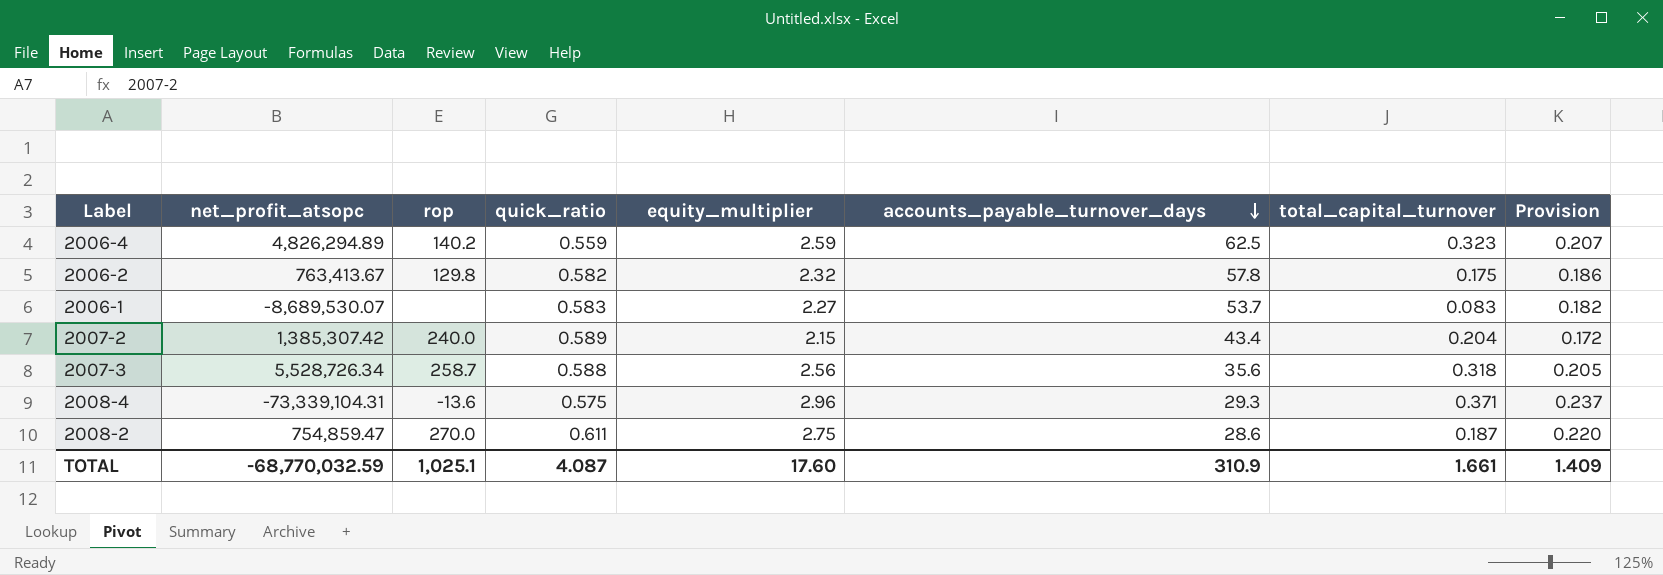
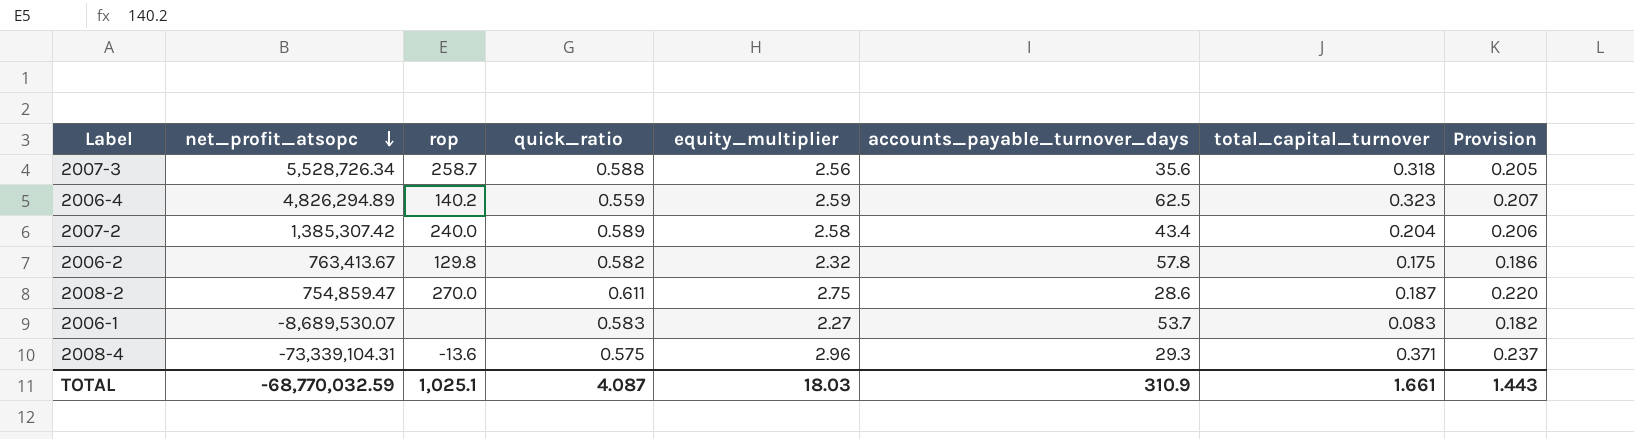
row order: accounts_payable_turnover_days descending -> net_profit_atsopc descending
2007-2 | equity_multiplier: 2.15 -> 2.58
2007-2 | Provision: 0.172 -> 0.206
TOTAL | equity_multiplier: 17.60 -> 18.03
TOTAL | Provision: 1.409 -> 1.443

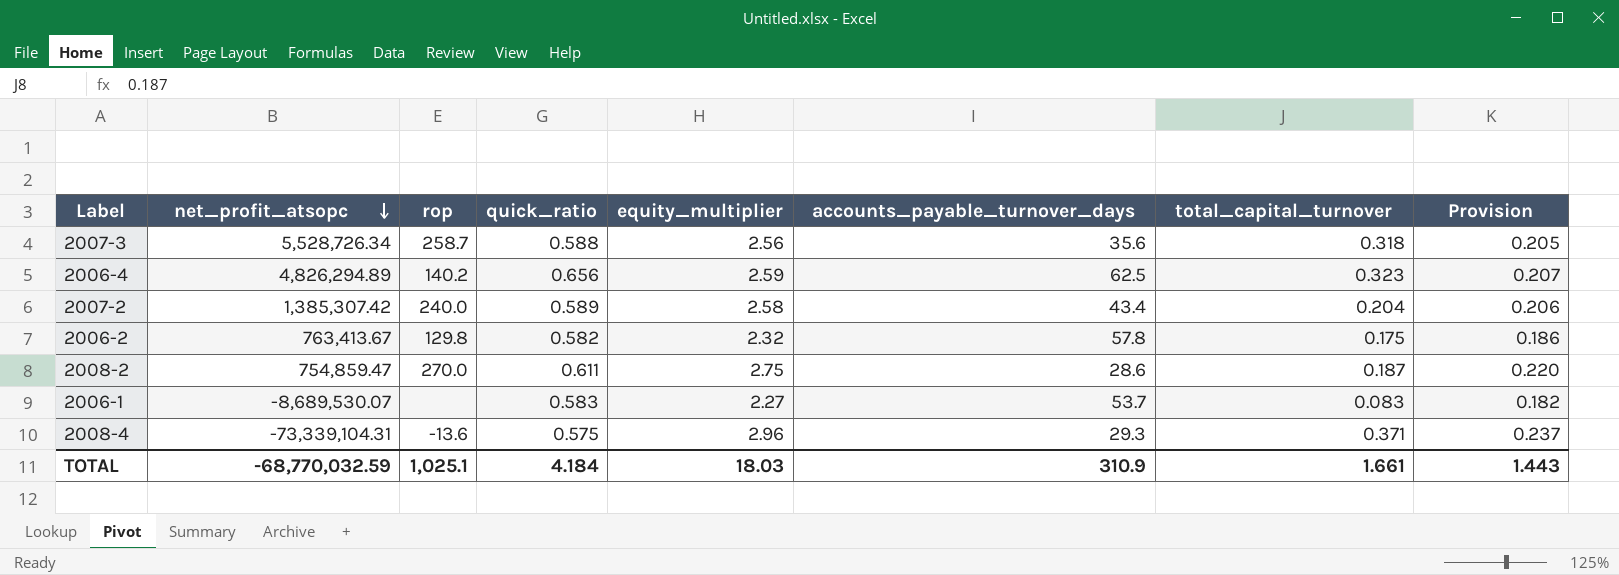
2006-4 | quick_ratio: 0.559 -> 0.656
TOTAL | quick_ratio: 4.087 -> 4.184

